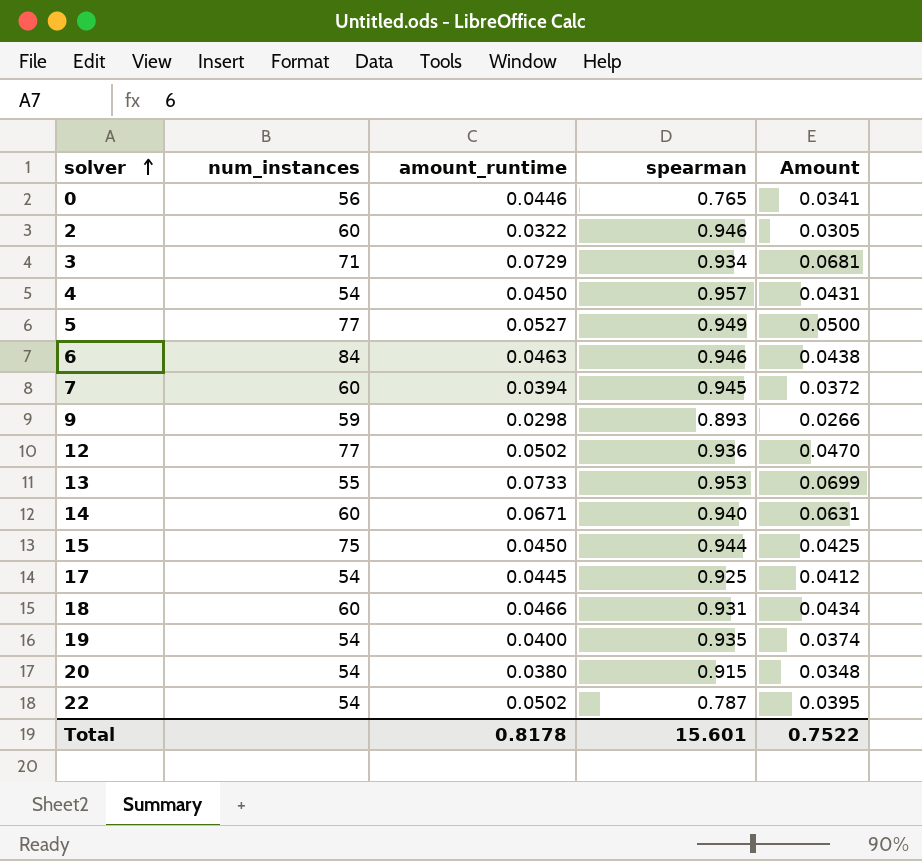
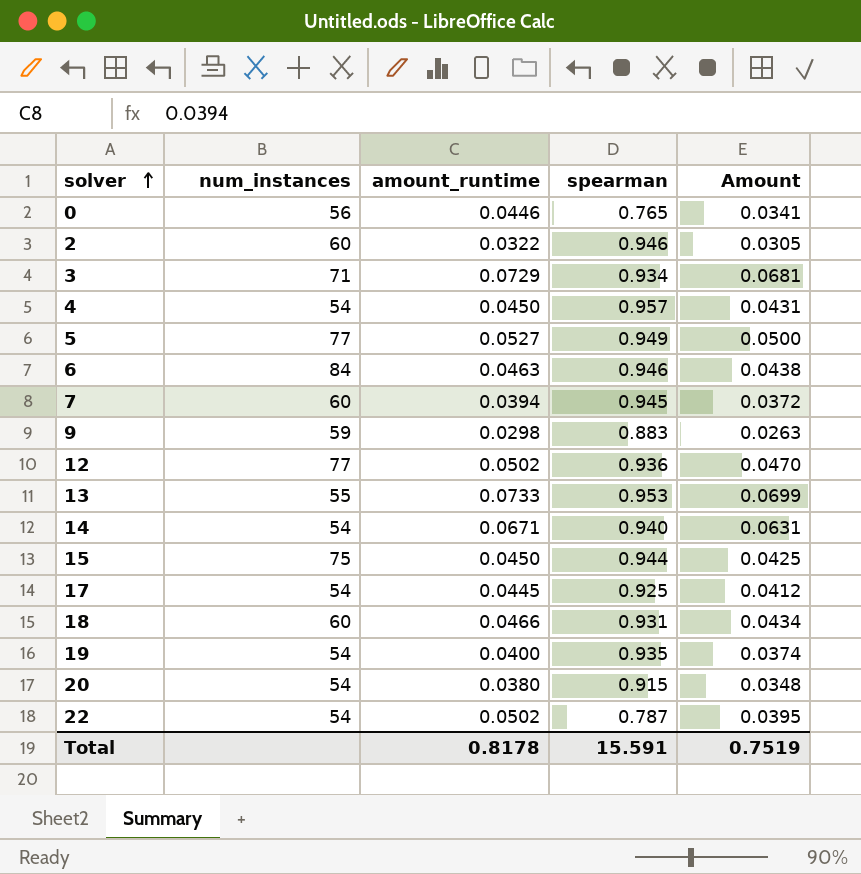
9 | spearman: 0.893 -> 0.883
9 | Amount: 0.0266 -> 0.0263
14 | num_instances: 60 -> 54
Total | spearman: 15.601 -> 15.591
Total | Amount: 0.7522 -> 0.7519

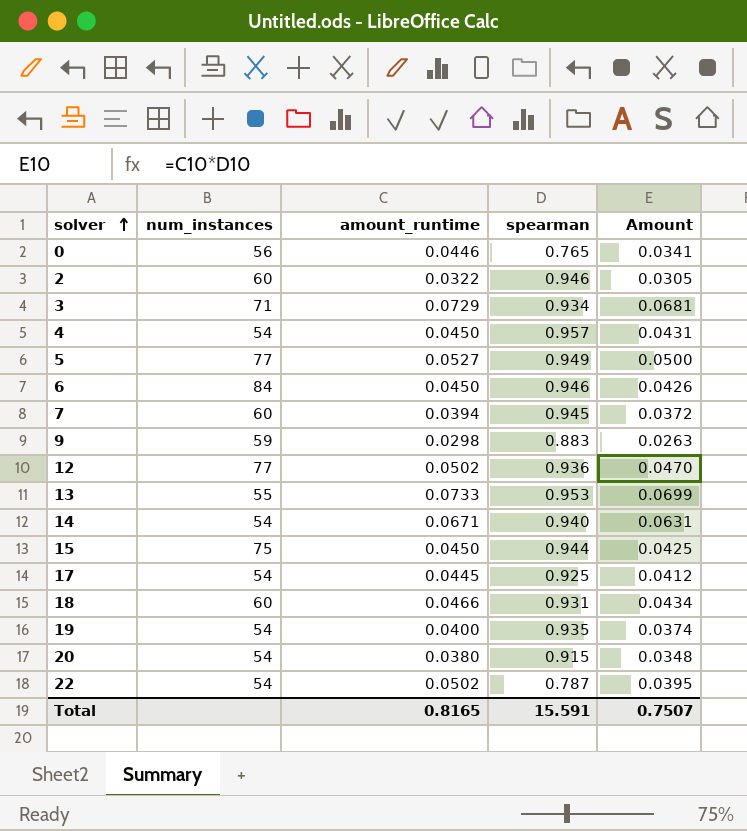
6 | amount_runtime: 0.0463 -> 0.0450
6 | Amount: 0.0438 -> 0.0426
Total | amount_runtime: 0.8178 -> 0.8165
Total | Amount: 0.7519 -> 0.7507

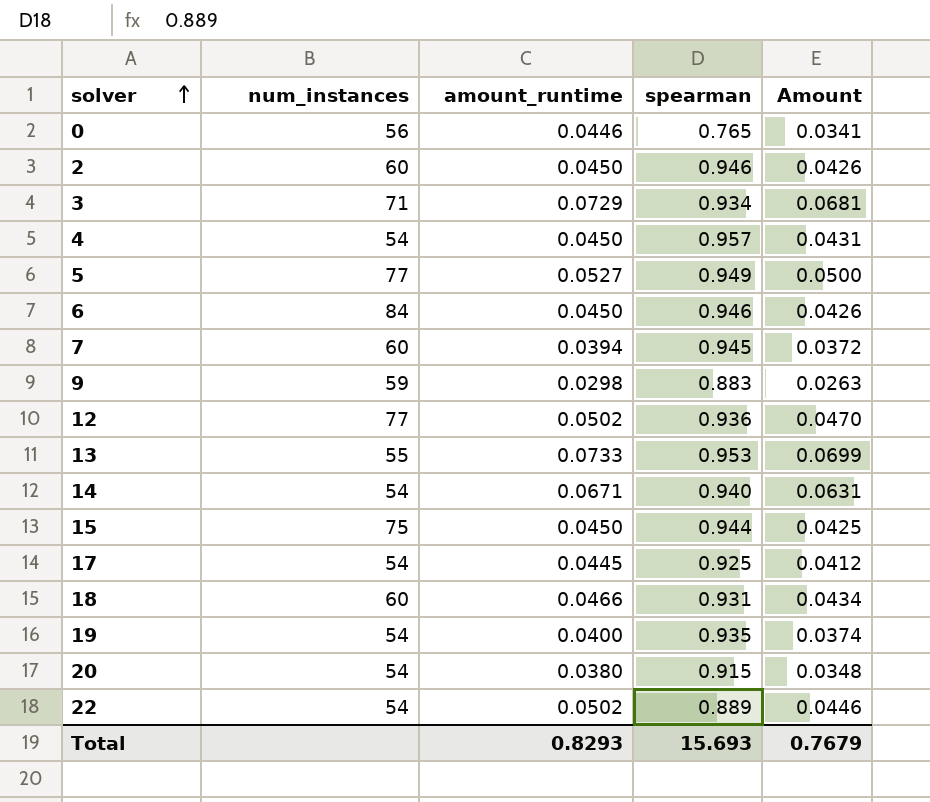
2 | amount_runtime: 0.0322 -> 0.0450
2 | Amount: 0.0305 -> 0.0426
22 | spearman: 0.787 -> 0.889
22 | Amount: 0.0395 -> 0.0446
Total | amount_runtime: 0.8165 -> 0.8293
Total | spearman: 15.591 -> 15.693
Total | Amount: 0.7507 -> 0.7679

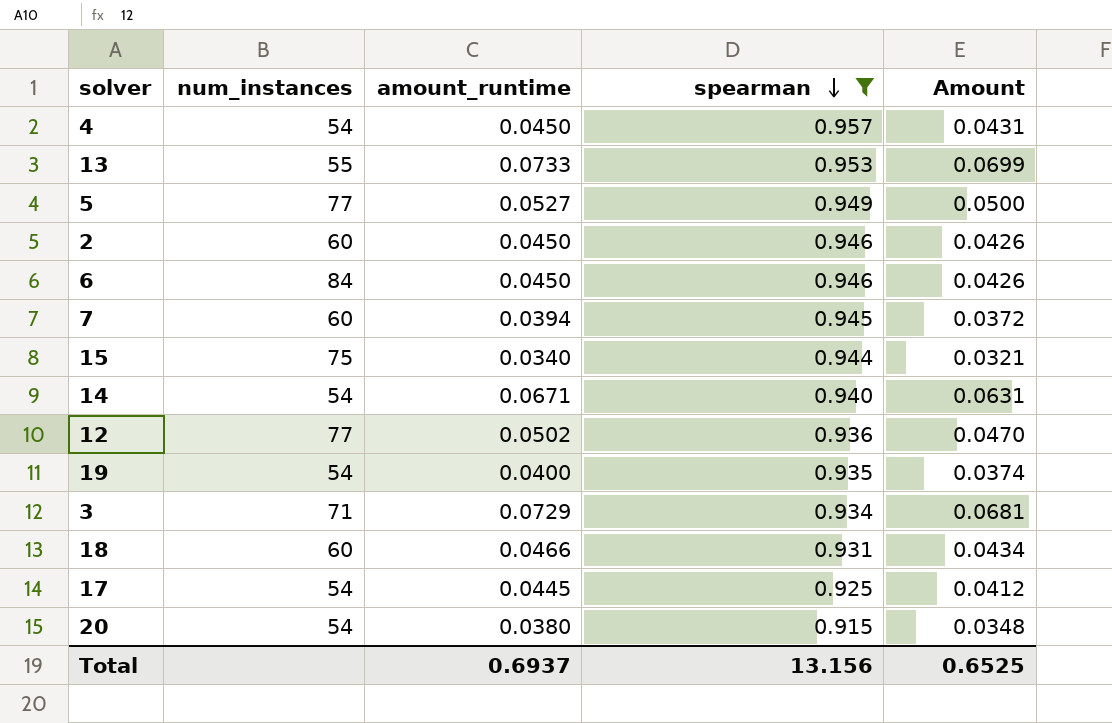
filter: none -> spearman >= 0.915
row order: solver ascending -> spearman descending
15 | amount_runtime: 0.0450 -> 0.0340
15 | Amount: 0.0425 -> 0.0321
Total | amount_runtime: 0.8293 -> 0.6937
Total | spearman: 15.693 -> 13.156
Total | Amount: 0.7679 -> 0.6525

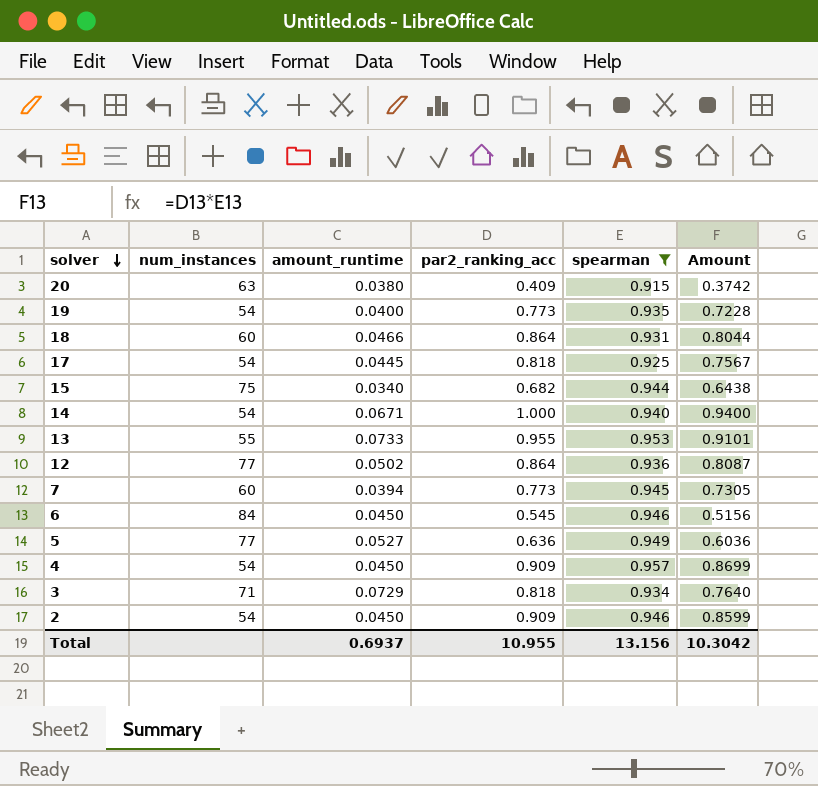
row order: spearman descending -> solver descending
column par2_ranking_acc | position: none -> 4
column Amount | formula: [amount_runtime] * [spearman] -> [par2_ranking_acc] * [spearman]
20 | num_instances: 54 -> 63
2 | num_instances: 60 -> 54
Total | Amount: 0.6525 -> 10.3042

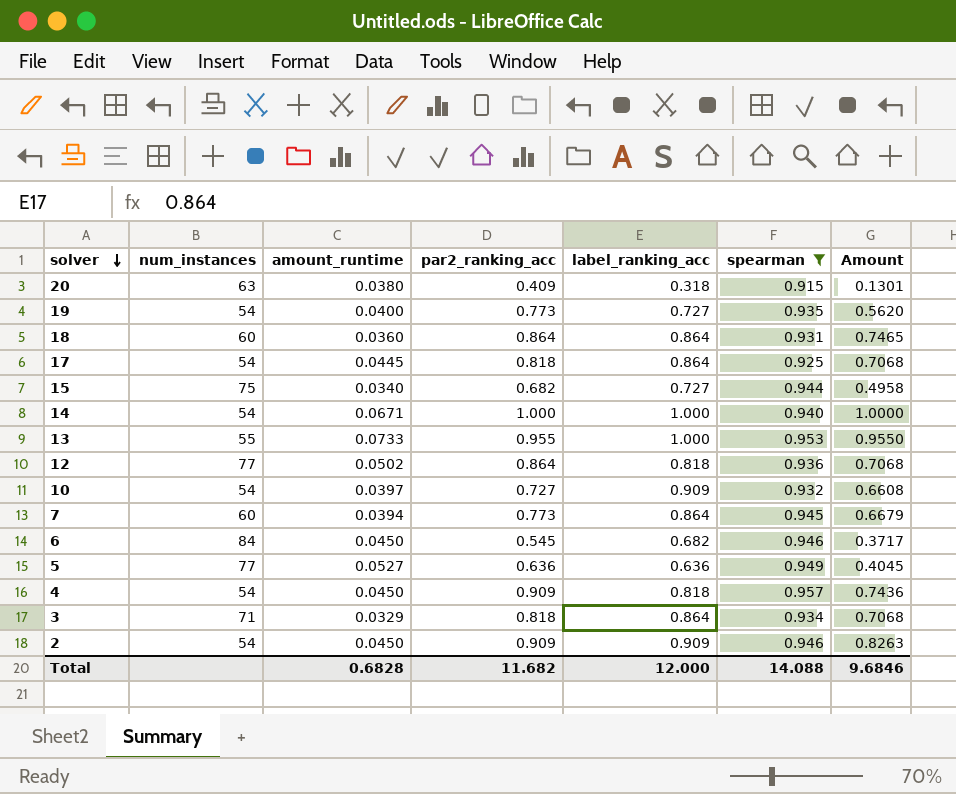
column label_ranking_acc | position: none -> 5
column Amount | formula: [par2_ranking_acc] * [spearman] -> [par2_ranking_acc] * [label_ranking_acc]
18 | amount_runtime: 0.0466 -> 0.0360
row 10: none -> 54 | 0.0397 | 0.727 | 0.909 | 0.932 | 0.6608
3 | amount_runtime: 0.0729 -> 0.0329
Total | amount_runtime: 0.6937 -> 0.6828
Total | par2_ranking_acc: 10.955 -> 11.682
Total | spearman: 13.156 -> 14.088
Total | Amount: 10.3042 -> 9.6846

